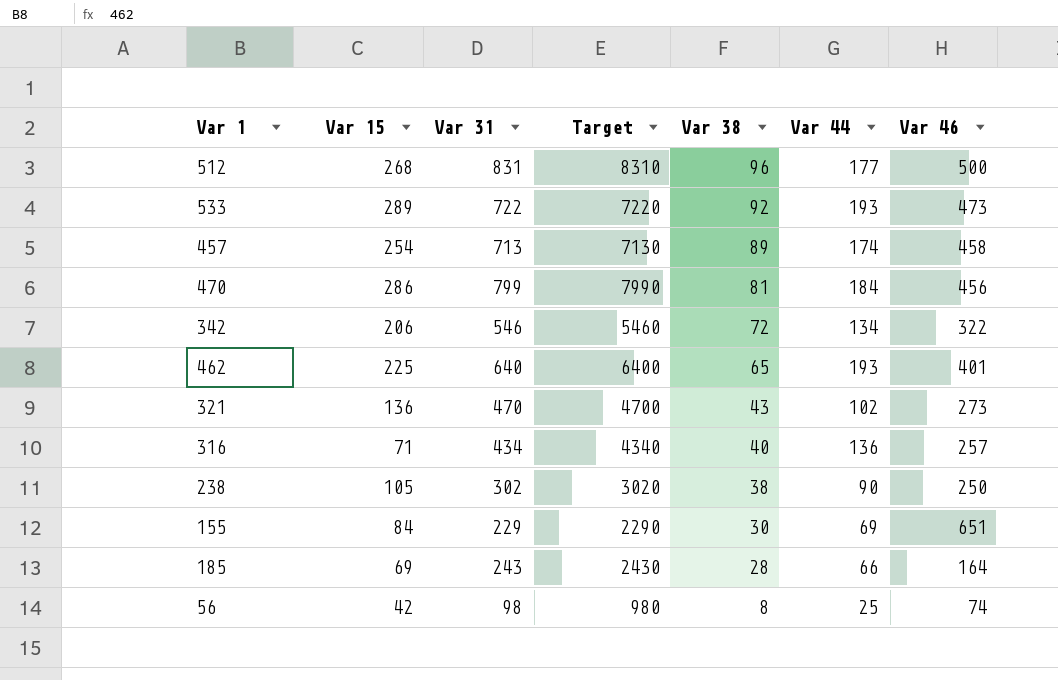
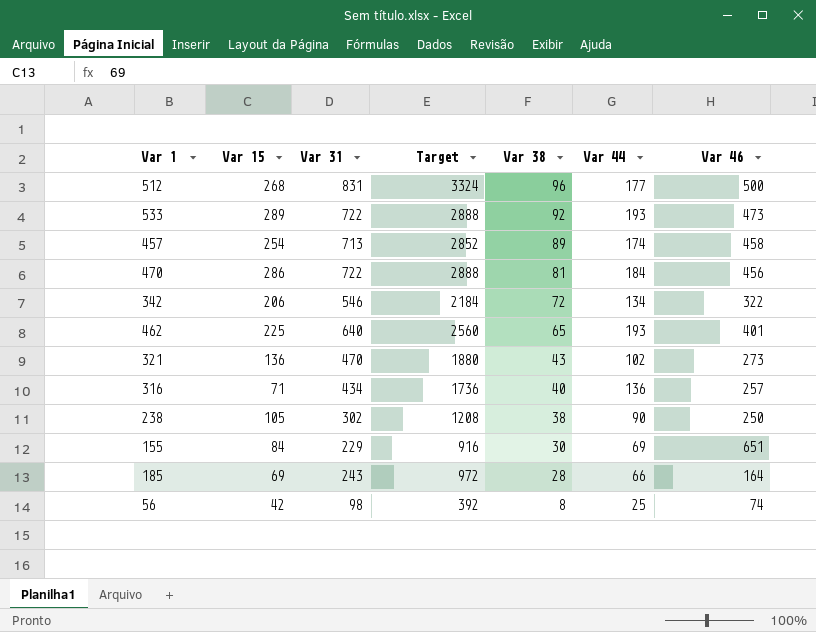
column Target | formula: [Var 31] * 10 -> [Var 31] * 4
470 | Var 31: 799 -> 722

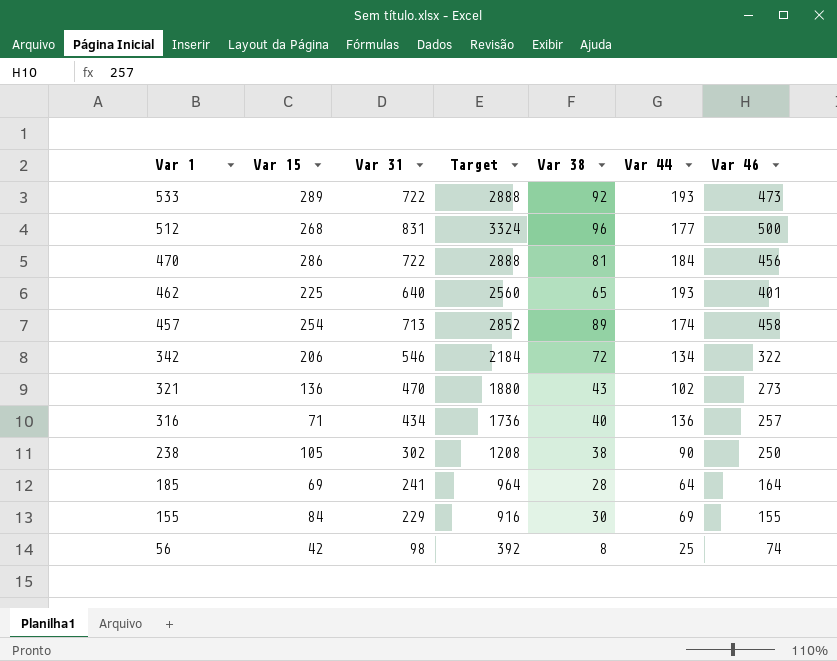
row order: Var 38 descending -> Var 1 descending
185 | Var 31: 243 -> 241
185 | Target: 972 -> 964
185 | Var 44: 66 -> 64
155 | Var 46: 651 -> 155

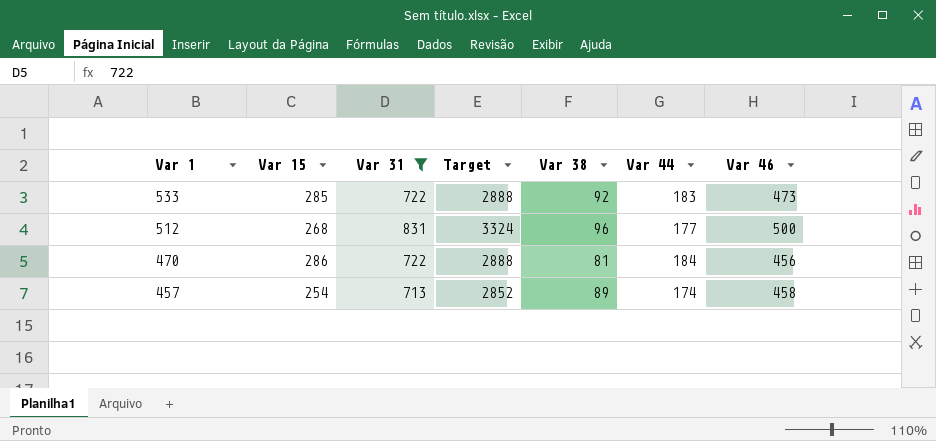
filter: none -> Var 31 >= 713
533 | Var 15: 289 -> 285
533 | Var 44: 193 -> 183

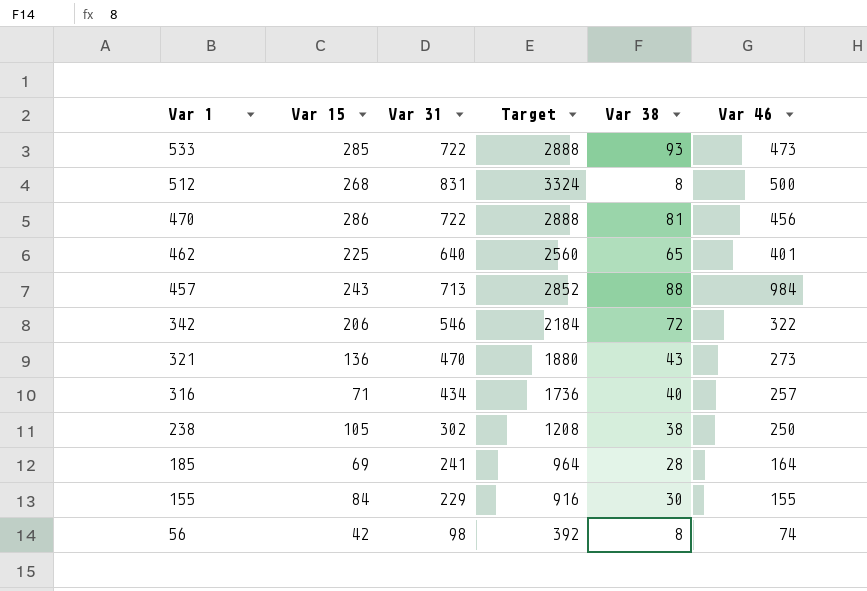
filter: Var 31 >= 713 -> none
column Var 44 | position: 6 -> none
533 | Var 38: 92 -> 93
512 | Var 38: 96 -> 8
457 | Var 15: 254 -> 243
457 | Var 38: 89 -> 88
457 | Var 46: 458 -> 984

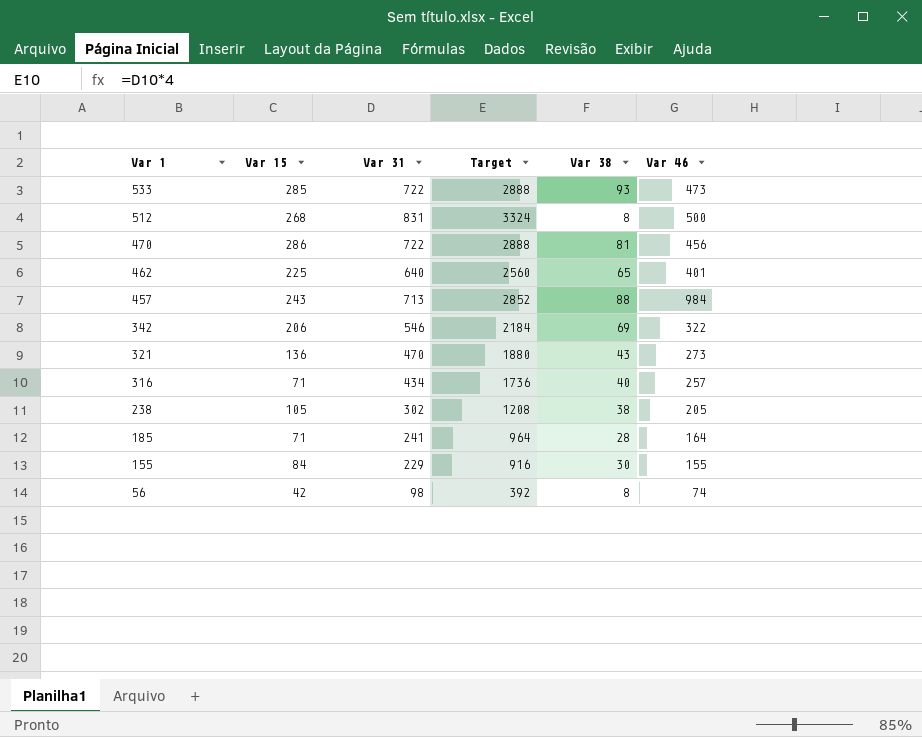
342 | Var 38: 72 -> 69
238 | Var 46: 250 -> 205
185 | Var 15: 69 -> 71

